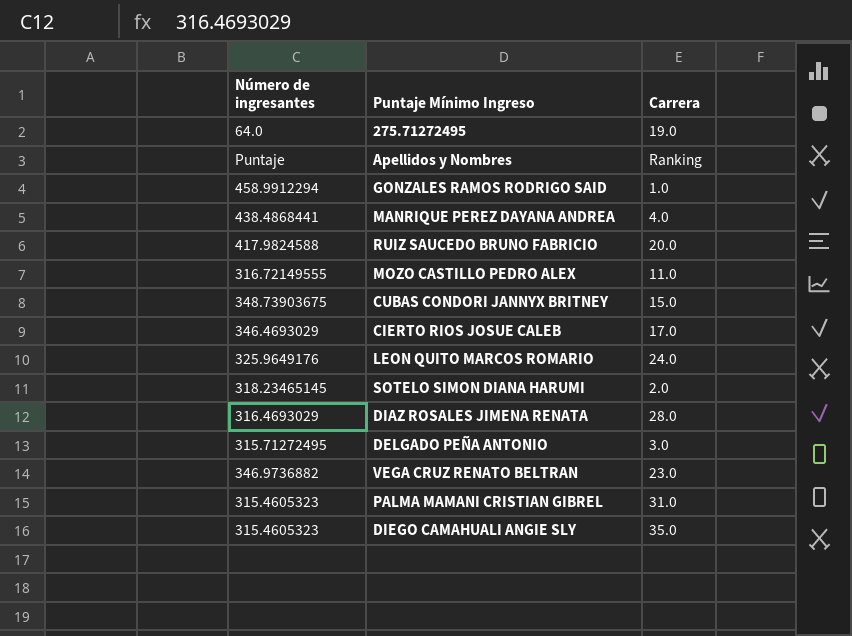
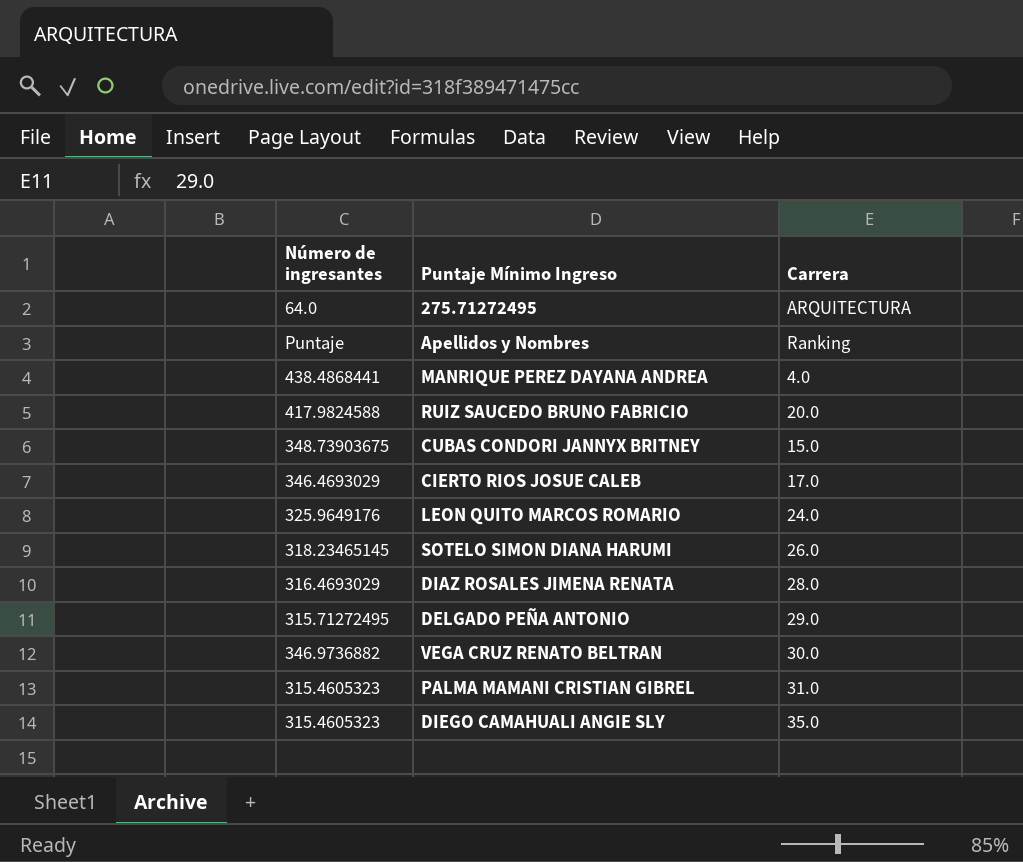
row GONZALES RAMOS RODRIGO SAID: 458.9912294 | 1.0 -> none
row MOZO CASTILLO PEDRO ALEX: 316.72149555 | 11.0 -> none
275.71272495 | Carrera: 19.0 -> ARQUITECTURA
SOTELO SIMON DIANA HARUMI | Carrera: 2.0 -> 26.0
DELGADO PEÑA ANTONIO | Carrera: 3.0 -> 29.0
VEGA CRUZ RENATO BELTRAN | Carrera: 23.0 -> 30.0

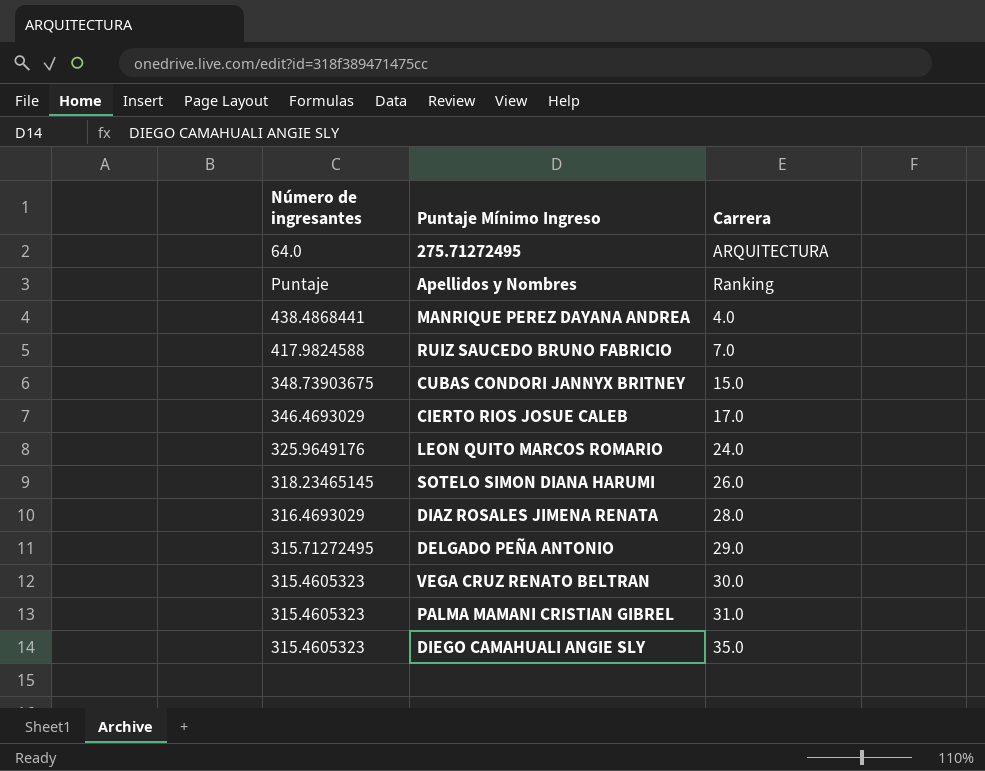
RUIZ SAUCEDO BRUNO FABRICIO | Carrera: 20.0 -> 7.0
VEGA CRUZ RENATO BELTRAN | Número de ingresantes: 346.9736882 -> 315.4605323

